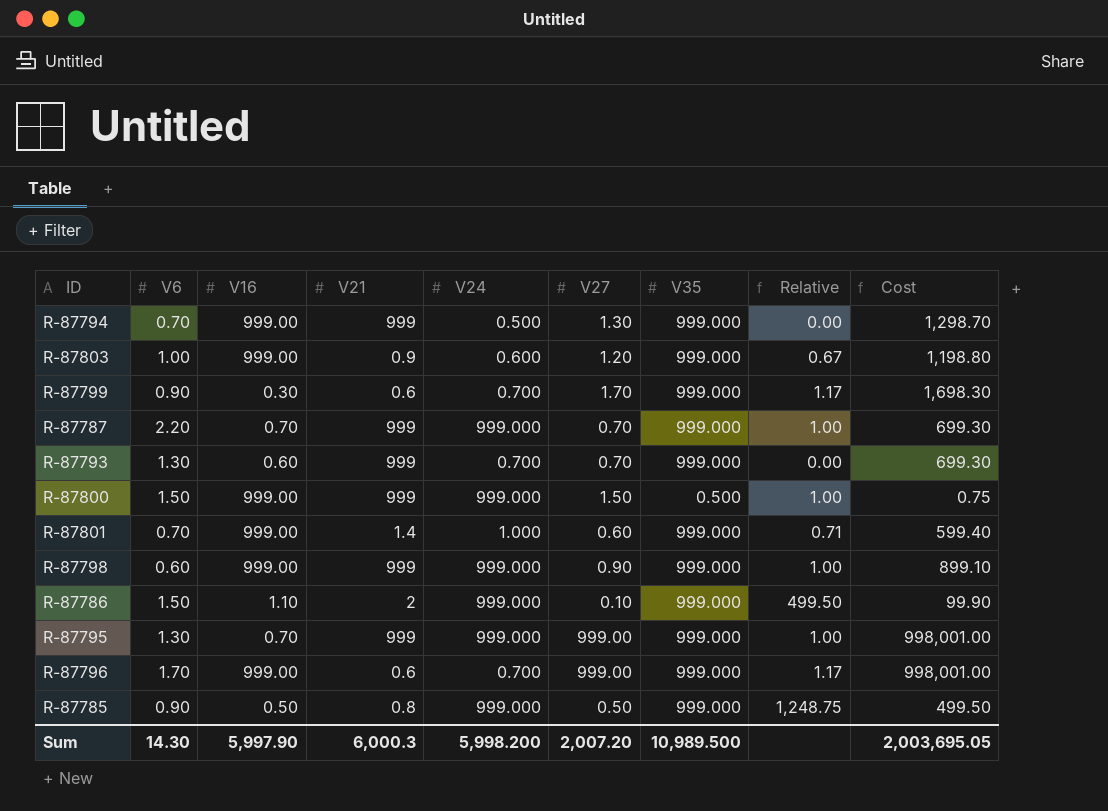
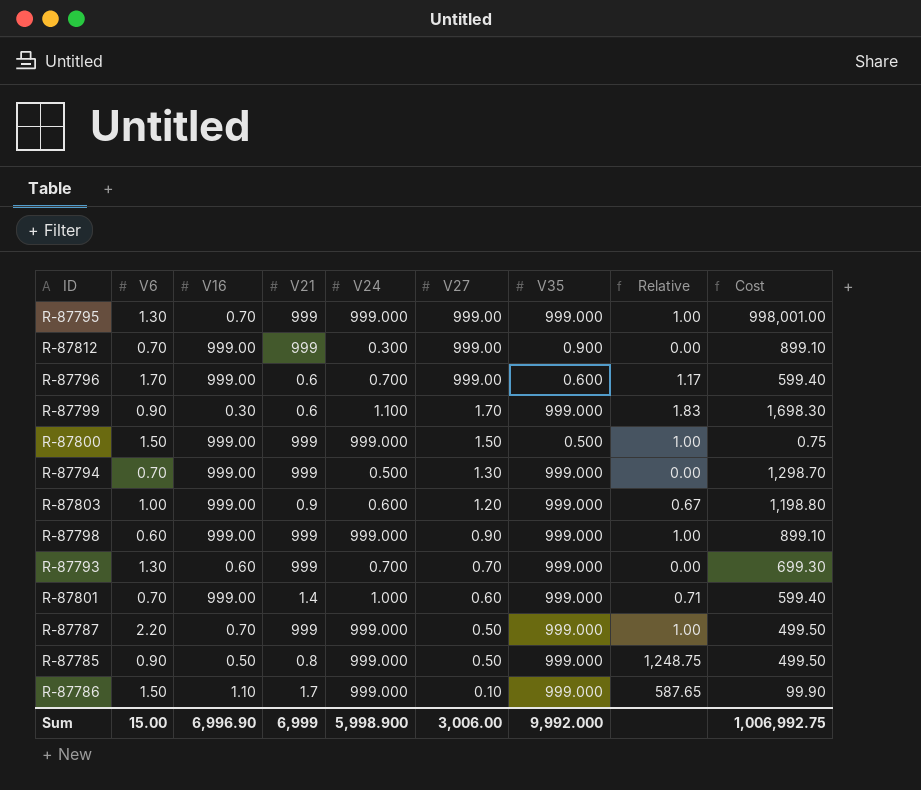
row order: none -> V27 descending
row R-87812: none -> 0.70 | 999.00 | 999 | 0.300 | 999.00 | 0.900 | 0.00 | 899.10
R-87796 | V35: 999.000 -> 0.600
R-87796 | Cost: 998,001.00 -> 599.40
R-87799 | V24: 0.700 -> 1.100
R-87799 | Relative: 1.17 -> 1.83
R-87787 | V27: 0.70 -> 0.50
R-87787 | Cost: 699.30 -> 499.50
R-87786 | V21: 2 -> 1.7
R-87786 | Relative: 499.50 -> 587.65
Sum | V6: 14.30 -> 15.00
Sum | V16: 5,997.90 -> 6,996.90
Sum | V21: 6,000.3 -> 6,999
Sum | V24: 5,998.200 -> 5,998.900
Sum | V27: 2,007.20 -> 3,006.00
Sum | V35: 10,989.500 -> 9,992.000
Sum | Cost: 2,003,695.05 -> 1,006,992.75

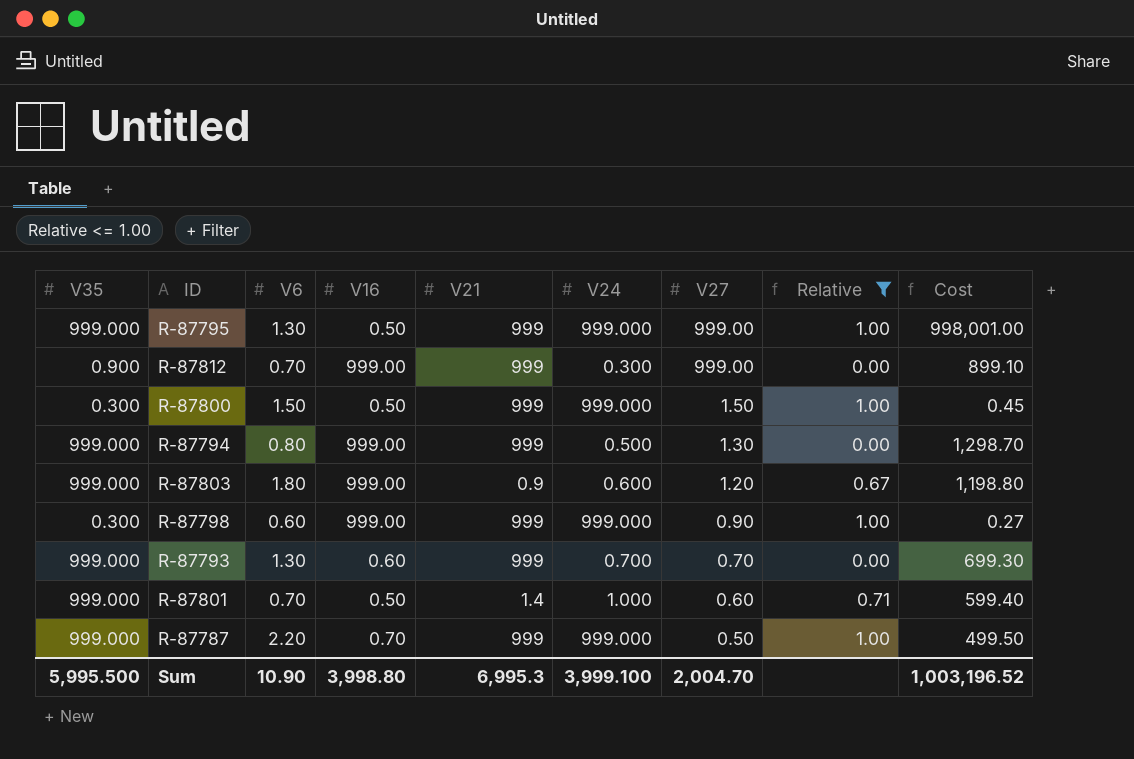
filter: none -> Relative <= 1.00
column V35 | position: 7 -> 1
R-87795 | V16: 0.70 -> 0.50
R-87800 | V35: 0.500 -> 0.300
R-87800 | V16: 999.00 -> 0.50
R-87800 | Cost: 0.75 -> 0.45
R-87794 | V6: 0.70 -> 0.80
R-87803 | V6: 1.00 -> 1.80
R-87798 | V35: 999.000 -> 0.300
R-87798 | Cost: 899.10 -> 0.27
R-87801 | V16: 999.00 -> 0.50
Sum | V35: 9,992.000 -> 5,995.500
Sum | V6: 15.00 -> 10.90
Sum | V16: 6,996.90 -> 3,998.80
Sum | V21: 6,999 -> 6,995.3
Sum | V24: 5,998.900 -> 3,999.100
Sum | V27: 3,006.00 -> 2,004.70
Sum | Cost: 1,006,992.75 -> 1,003,196.52

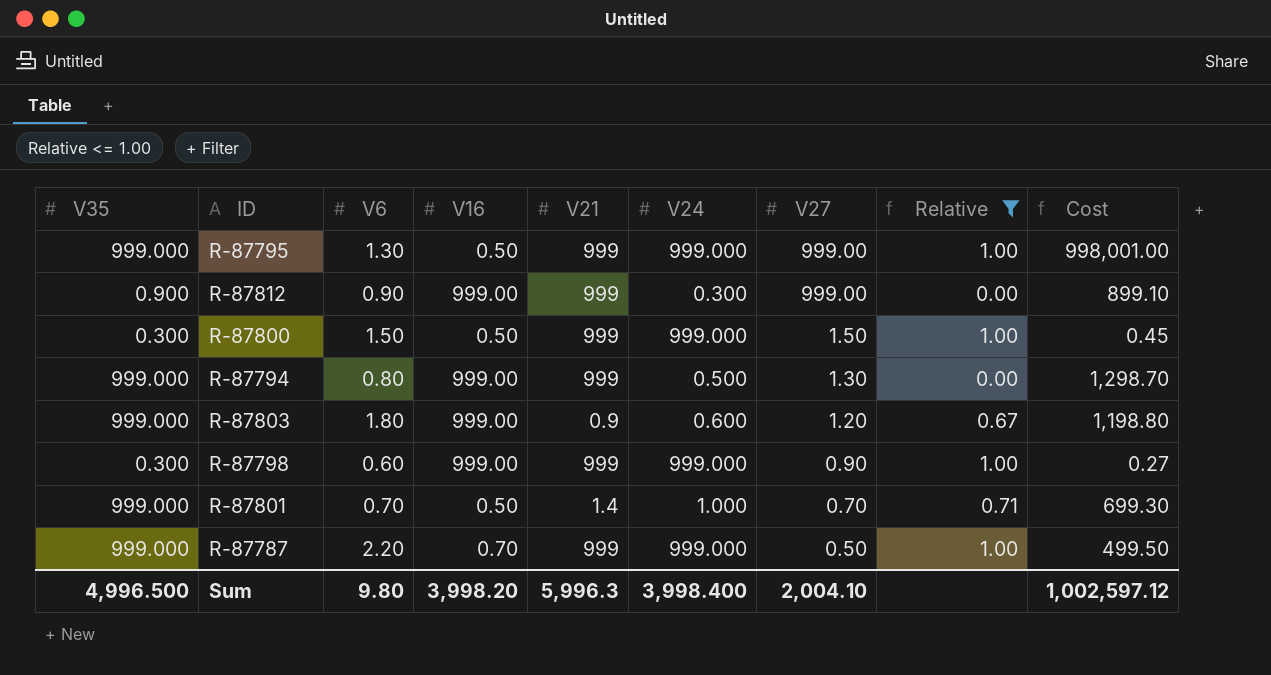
row R-87793: 999.000 | 1.30 | 0.60 | 999 | 0.700 | 0.70 | 0.00 | 699.30 -> none
R-87812 | V6: 0.70 -> 0.90
R-87801 | V27: 0.60 -> 0.70
R-87801 | Cost: 599.40 -> 699.30
Sum | V35: 5,995.500 -> 4,996.500
Sum | V6: 10.90 -> 9.80
Sum | V16: 3,998.80 -> 3,998.20
Sum | V21: 6,995.3 -> 5,996.3
Sum | V24: 3,999.100 -> 3,998.400
Sum | V27: 2,004.70 -> 2,004.10
Sum | Cost: 1,003,196.52 -> 1,002,597.12

